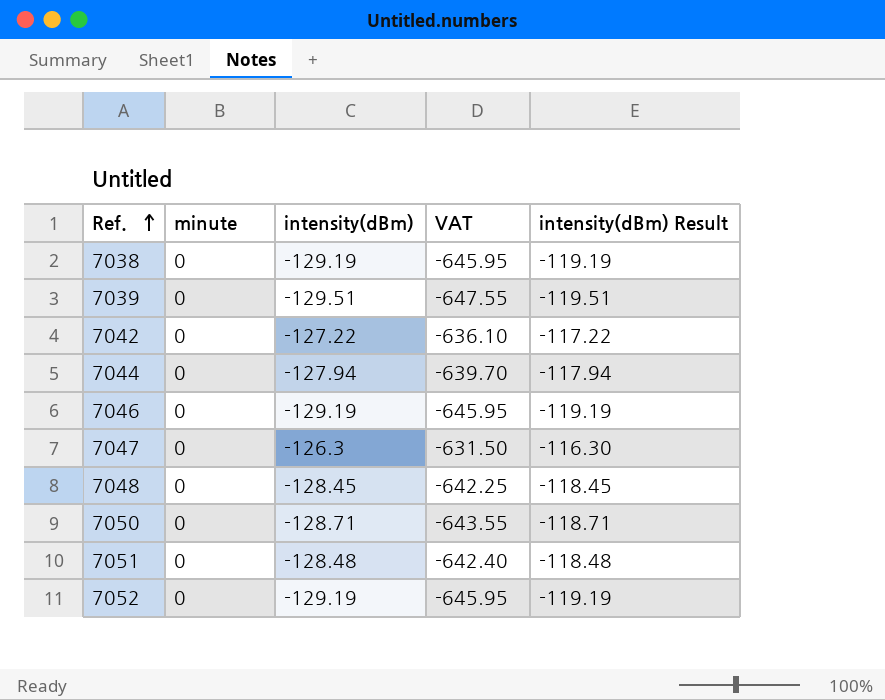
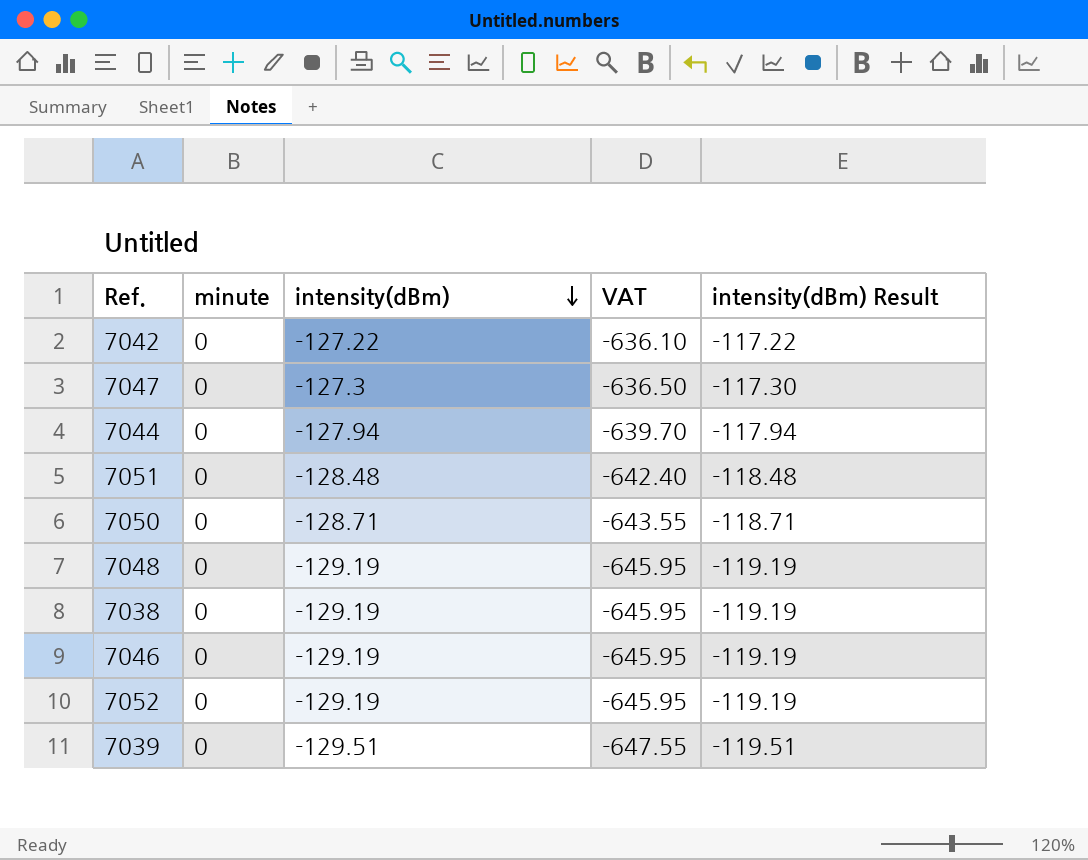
row order: Ref. ascending -> intensity(dBm) descending
7047 | intensity(dBm): -126.3 -> -127.3
7047 | VAT: -631.50 -> -636.50
7047 | intensity(dBm) Result: -116.30 -> -117.30
7048 | intensity(dBm): -128.45 -> -129.19
7048 | VAT: -642.25 -> -645.95
7048 | intensity(dBm) Result: -118.45 -> -119.19

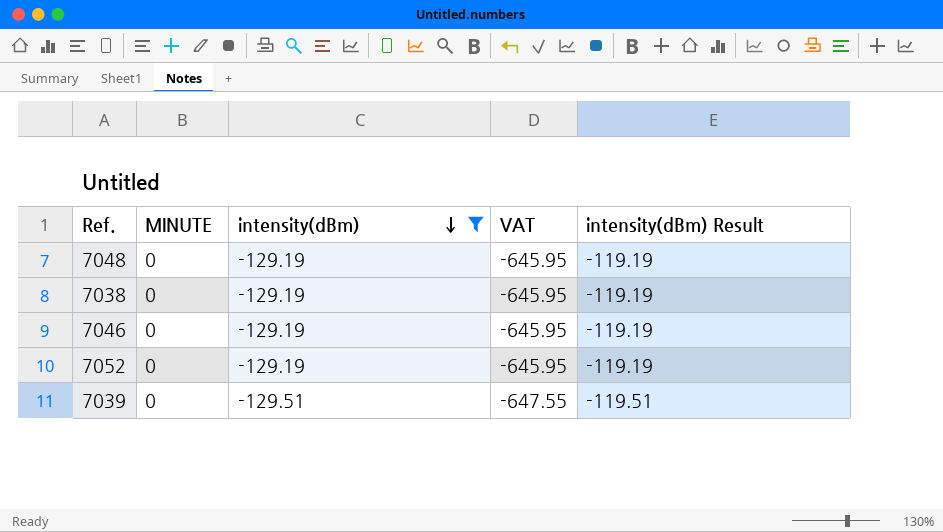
filter: none -> intensity(dBm) <= -129.19
column name: minute -> MINUTE

